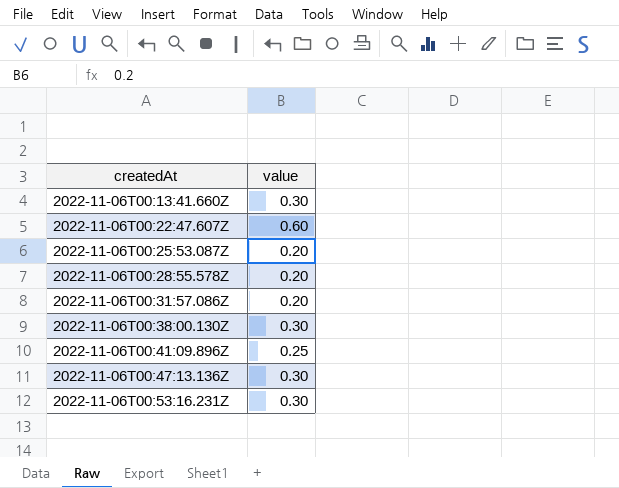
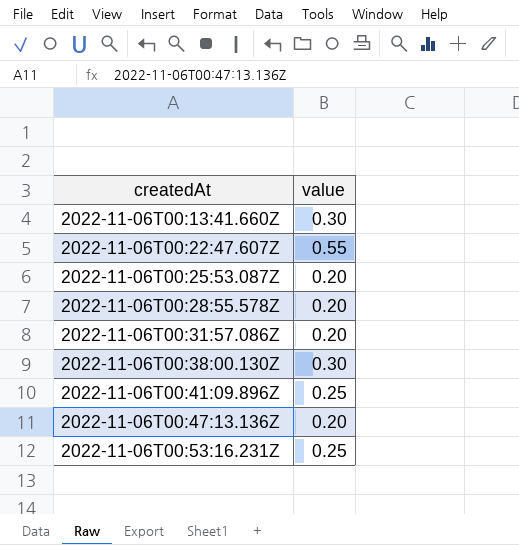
2022-11-06T00:22:47.607Z | value: 0.60 -> 0.55
2022-11-06T00:47:13.136Z | value: 0.30 -> 0.20
2022-11-06T00:53:16.231Z | value: 0.30 -> 0.25

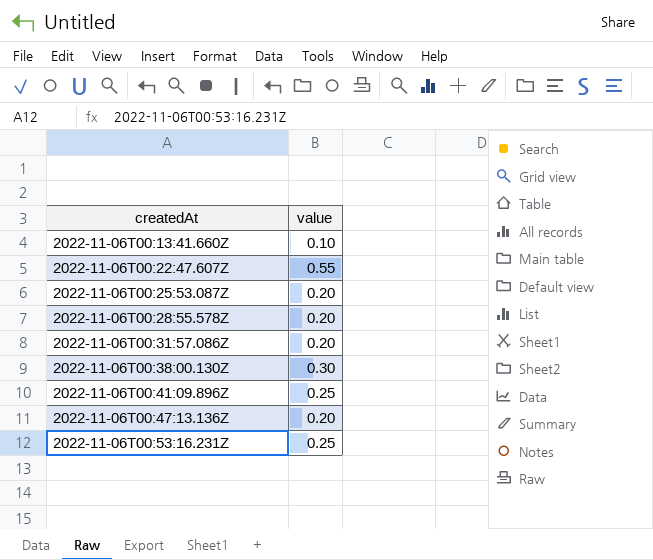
2022-11-06T00:13:41.660Z | value: 0.30 -> 0.10

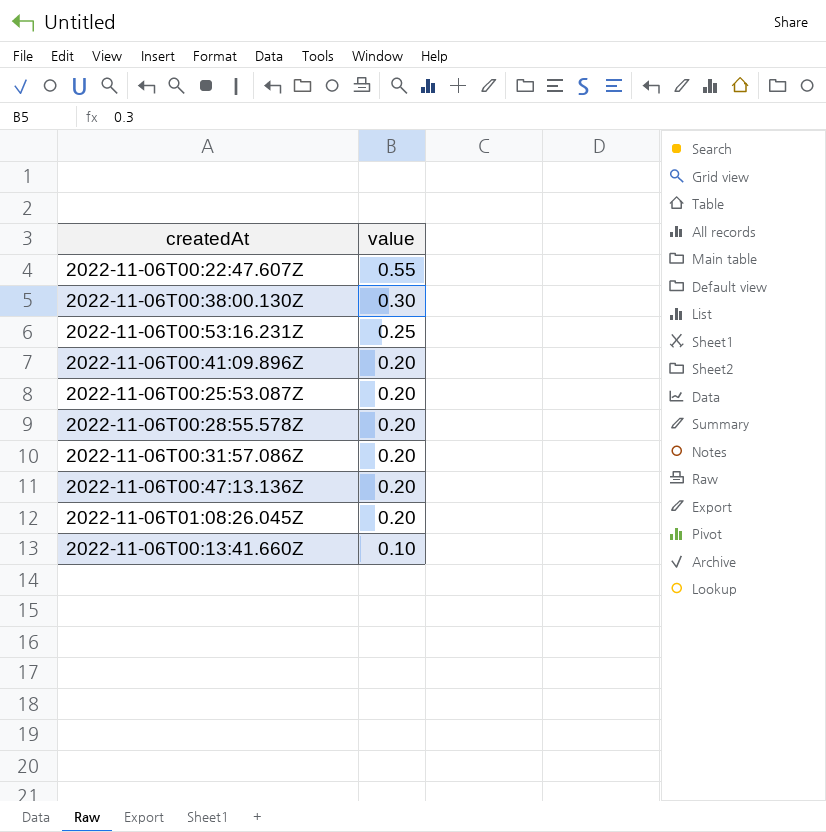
row order: createdAt ascending -> value descending
2022-11-06T00:41:09.896Z | value: 0.25 -> 0.20
row 2022-11-06T01:08:26.045Z: none -> 0.20

